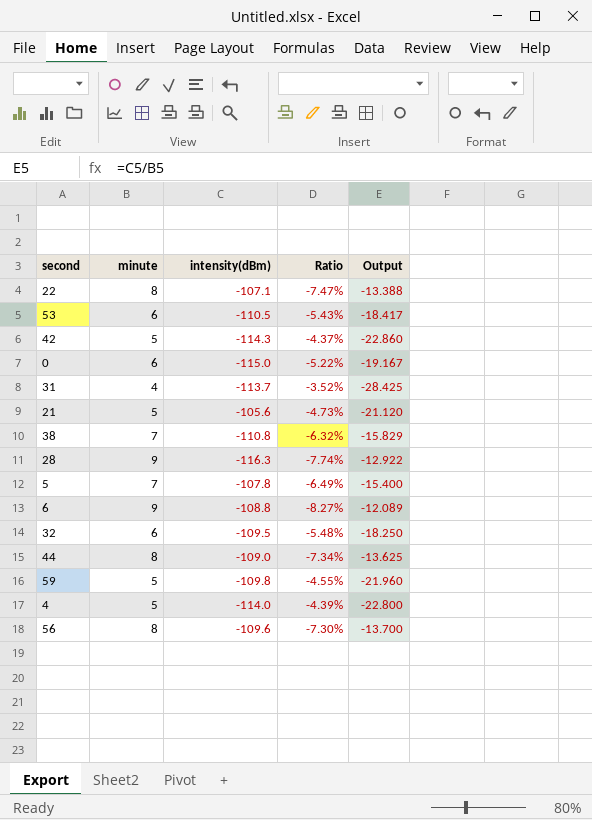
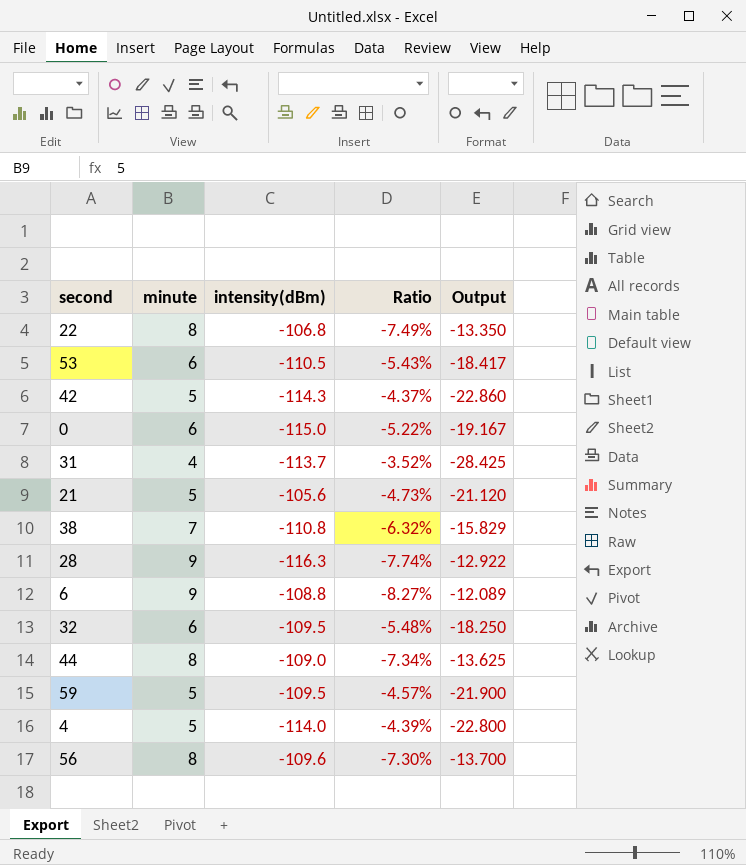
row 5: 7 | -107.8 | -6.49% | -15.400 -> none
22 | intensity(dBm): -107.1 -> -106.8
22 | Ratio: -7.47% -> -7.49%
22 | Output: -13.388 -> -13.350
59 | intensity(dBm): -109.8 -> -109.5
59 | Ratio: -4.55% -> -4.57%
59 | Output: -21.960 -> -21.900

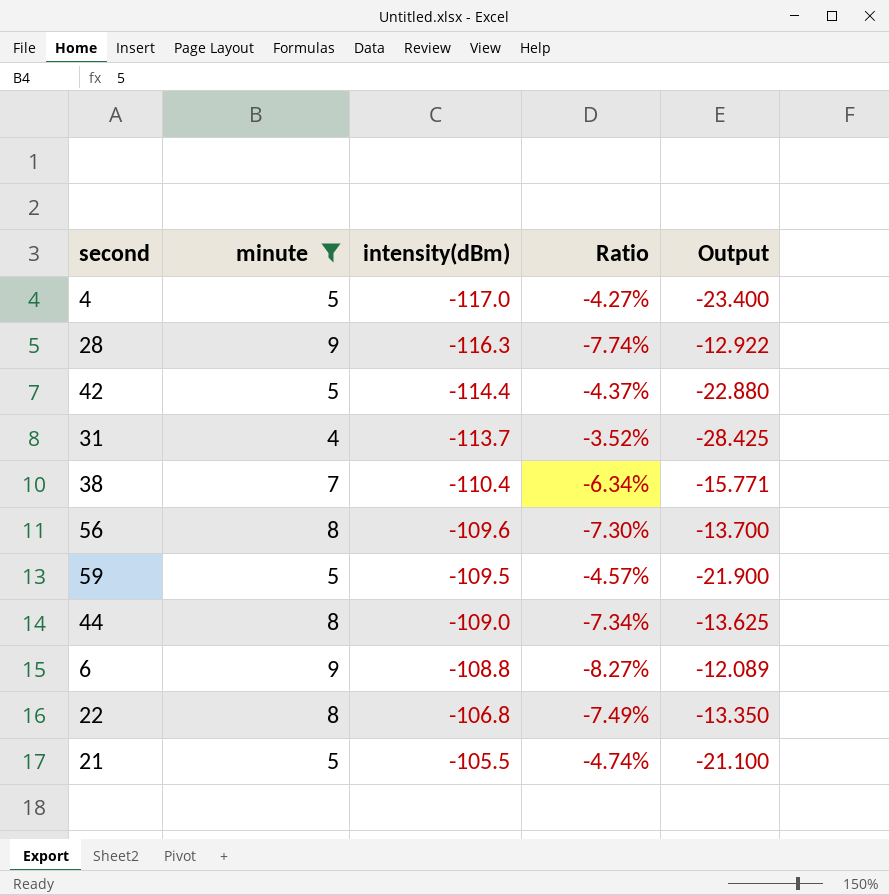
filter: none -> minute != 6
row order: none -> intensity(dBm) ascending
4 | intensity(dBm): -114.0 -> -117.0
4 | Ratio: -4.39% -> -4.27%
4 | Output: -22.800 -> -23.400
42 | intensity(dBm): -114.3 -> -114.4
42 | Output: -22.860 -> -22.880
38 | intensity(dBm): -110.8 -> -110.4
38 | Ratio: -6.32% -> -6.34%
38 | Output: -15.829 -> -15.771
21 | intensity(dBm): -105.6 -> -105.5
21 | Ratio: -4.73% -> -4.74%
21 | Output: -21.120 -> -21.100

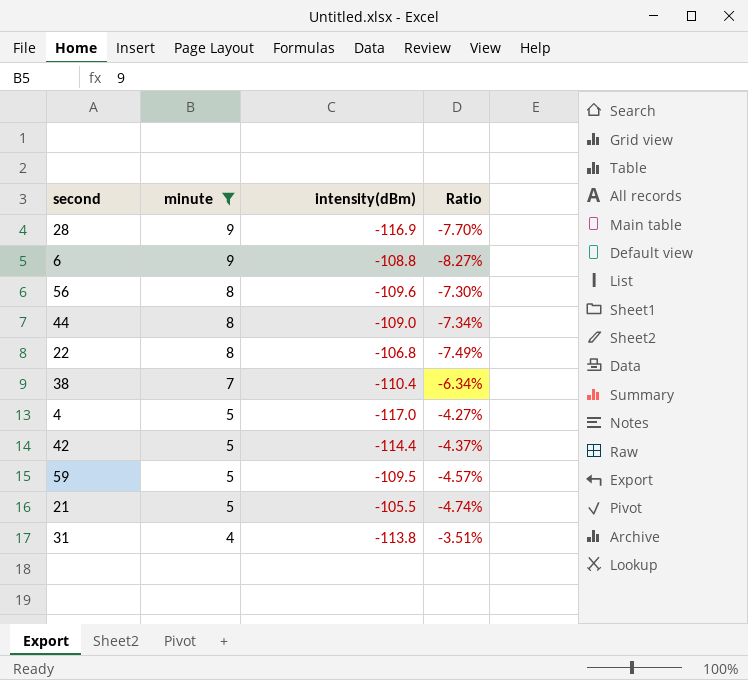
row order: intensity(dBm) ascending -> minute descending
column Output | formula: [intensity(dBm)] / [minute] -> none
28 | intensity(dBm): -116.3 -> -116.9
28 | Ratio: -7.74% -> -7.70%
31 | intensity(dBm): -113.7 -> -113.8
31 | Ratio: -3.52% -> -3.51%

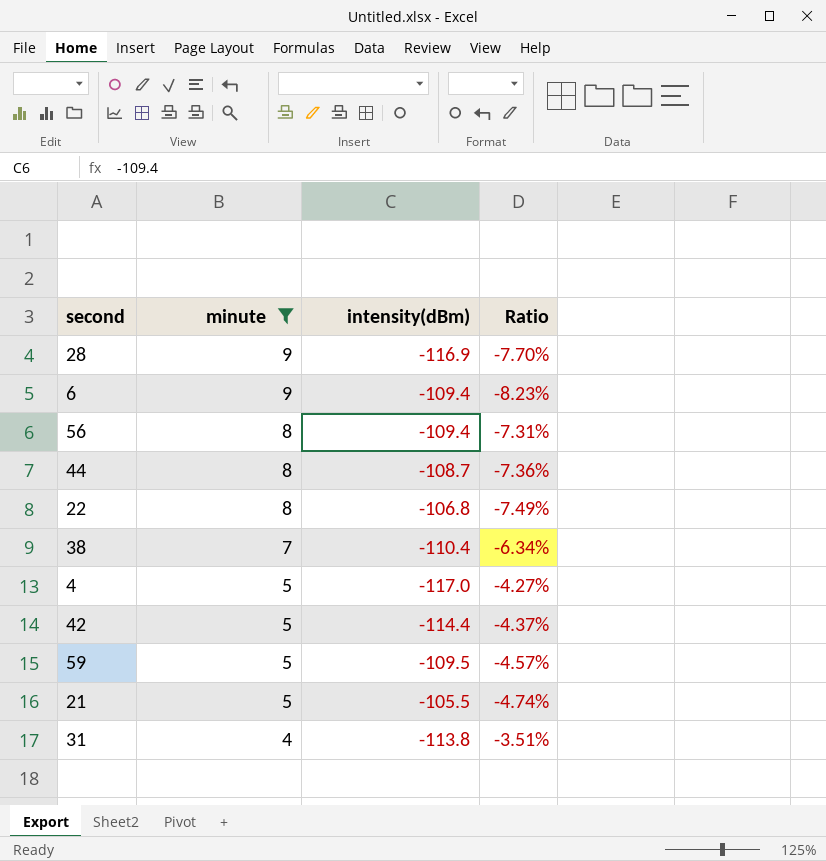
6 | intensity(dBm): -108.8 -> -109.4
6 | Ratio: -8.27% -> -8.23%
56 | intensity(dBm): -109.6 -> -109.4
56 | Ratio: -7.30% -> -7.31%
44 | intensity(dBm): -109.0 -> -108.7
44 | Ratio: -7.34% -> -7.36%

